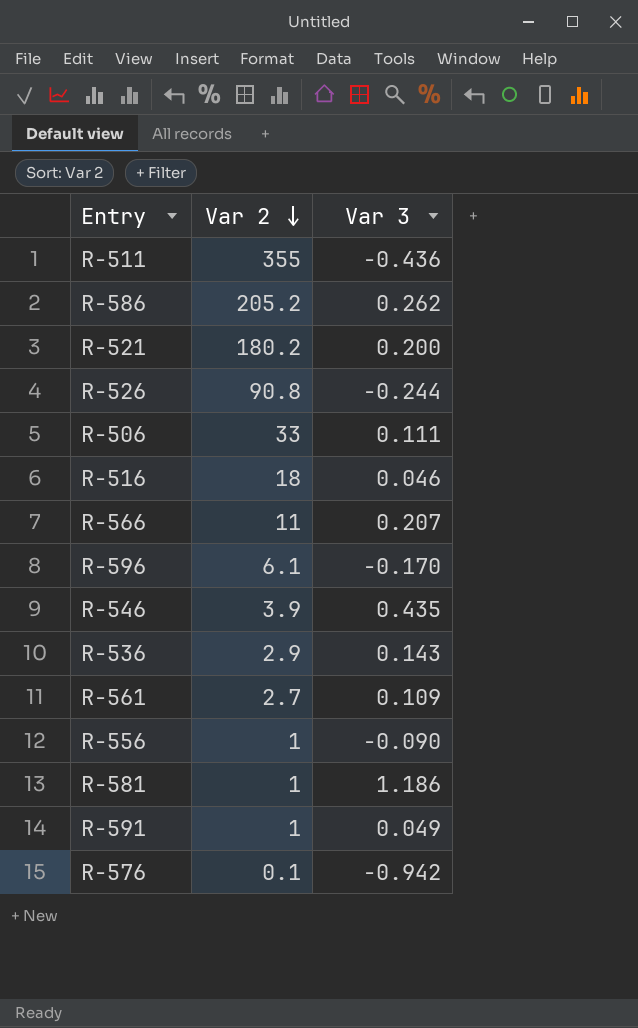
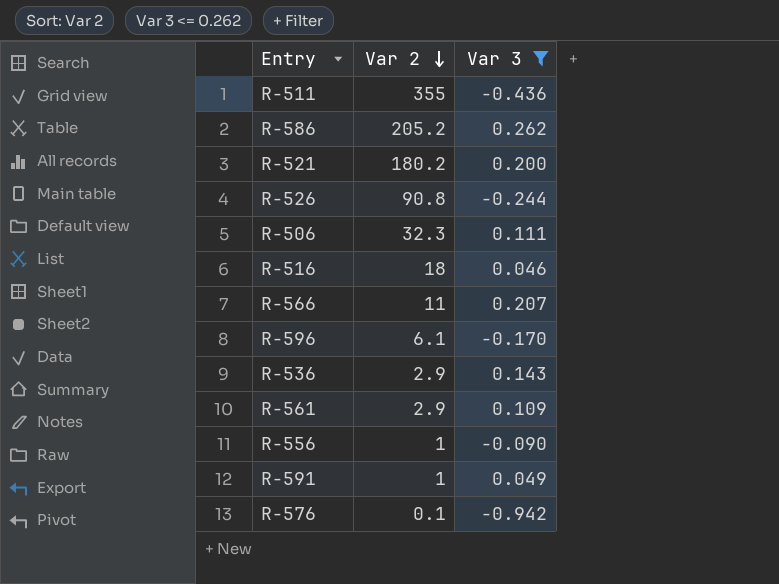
filter: none -> Var 3 <= 0.262
R-506 | Var 2: 33 -> 32.3
R-561 | Var 2: 2.7 -> 2.9

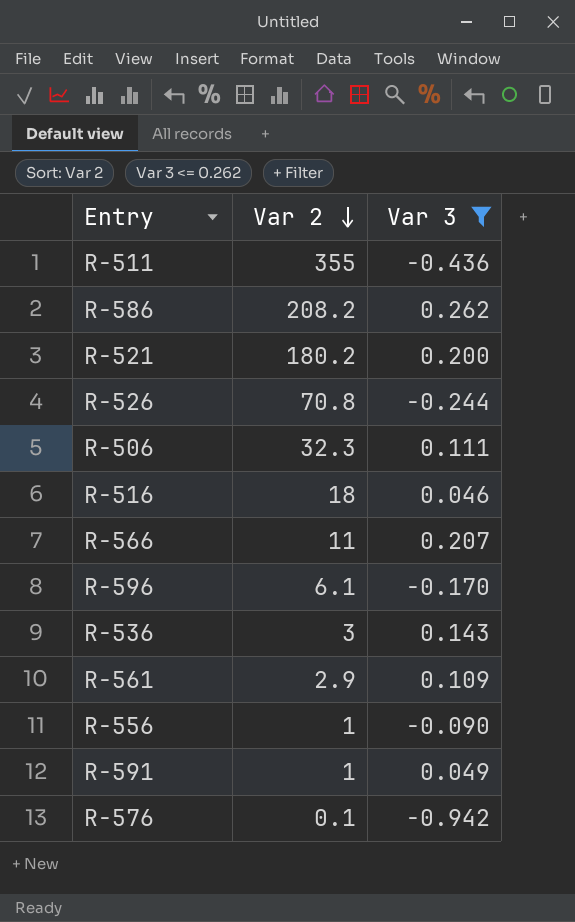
R-586 | Var 2: 205.2 -> 208.2
R-526 | Var 2: 90.8 -> 70.8
R-536 | Var 2: 2.9 -> 3

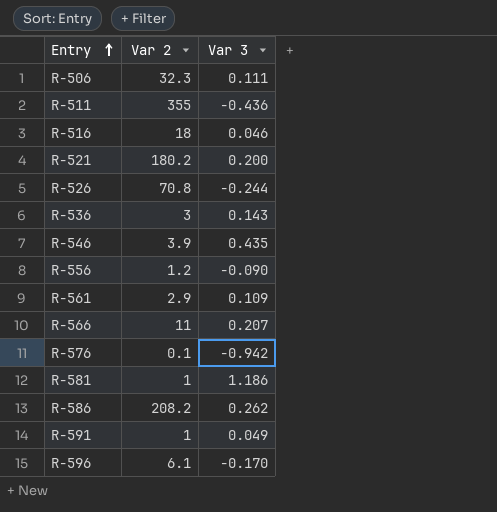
filter: Var 3 <= 0.262 -> none
row order: Var 2 descending -> Entry ascending
R-556 | Var 2: 1 -> 1.2

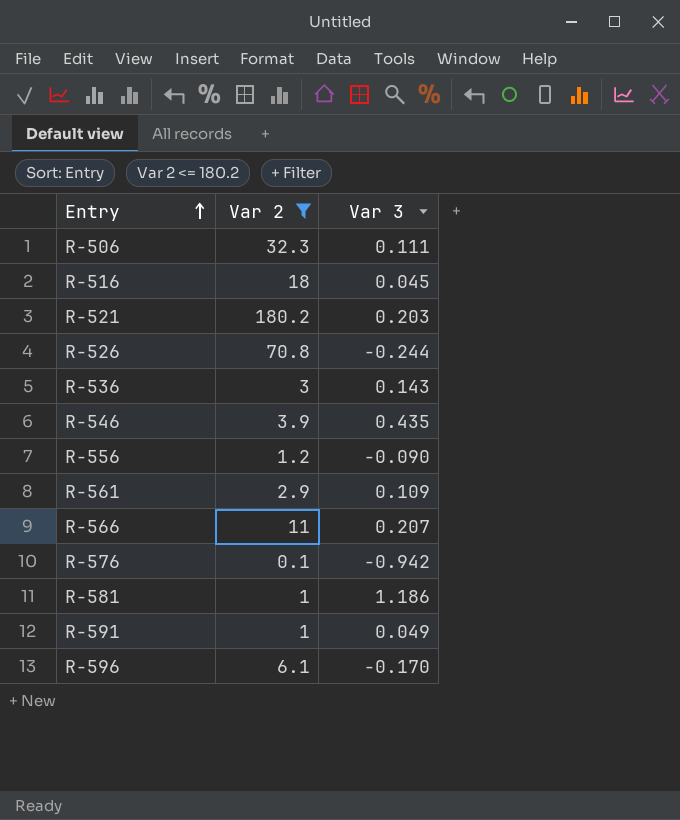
filter: none -> Var 2 <= 180.2
R-516 | Var 3: 0.046 -> 0.045
R-521 | Var 3: 0.200 -> 0.203

